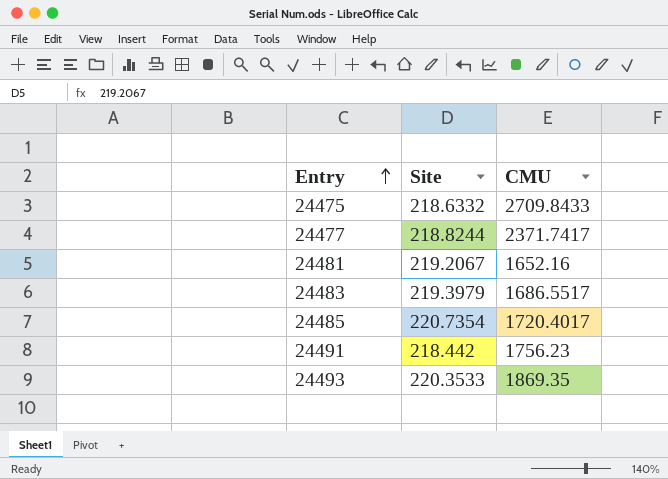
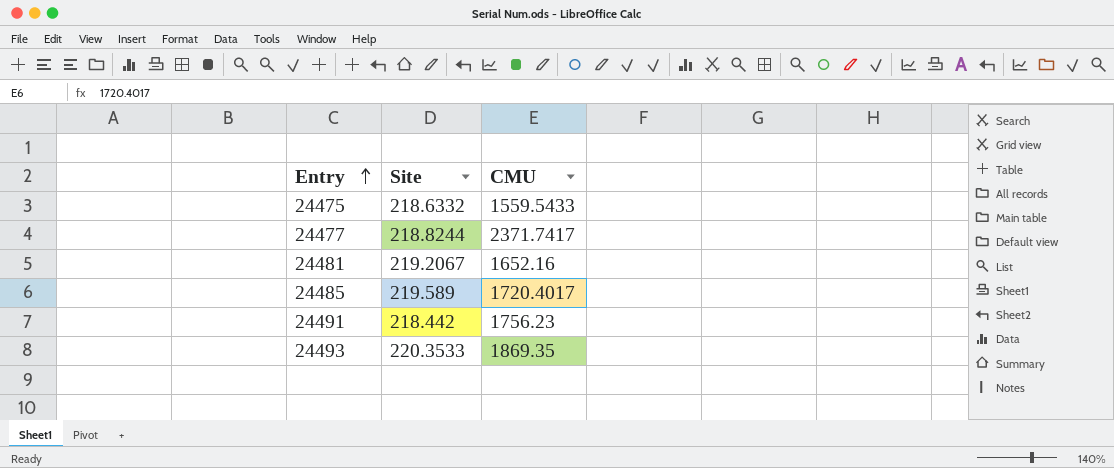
row 24483: 219.3979 | 1686.5517 -> none
24475 | CMU: 2709.8433 -> 1559.5433
24485 | Site: 220.7354 -> 219.589

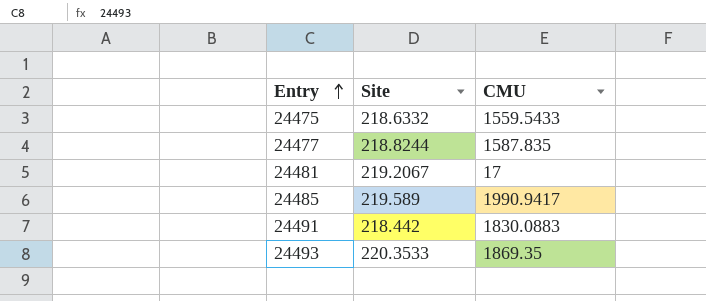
24477 | CMU: 2371.7417 -> 1587.835
24481 | CMU: 1652.16 -> 17
24485 | CMU: 1720.4017 -> 1990.9417
24491 | CMU: 1756.23 -> 1830.0883

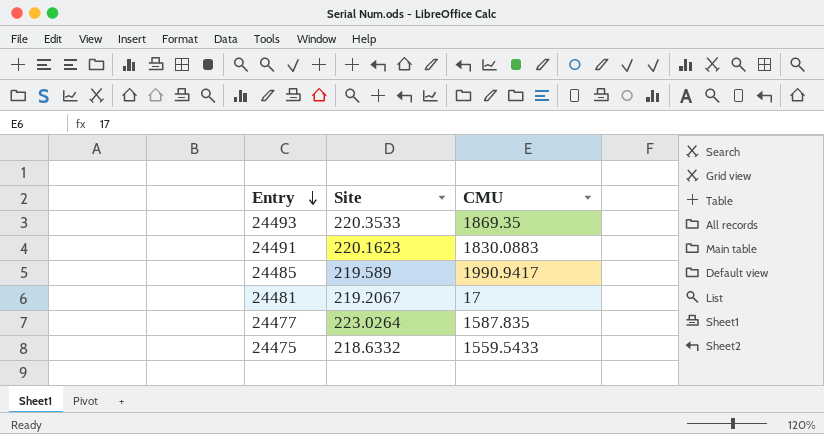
row order: Entry ascending -> Entry descending
24491 | Site: 218.442 -> 220.1623
24477 | Site: 218.8244 -> 223.0264

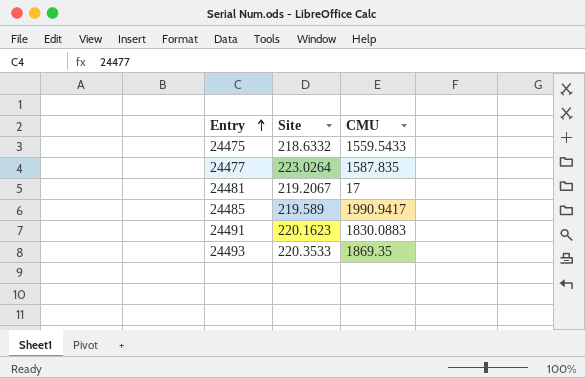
row order: Entry descending -> Entry ascending

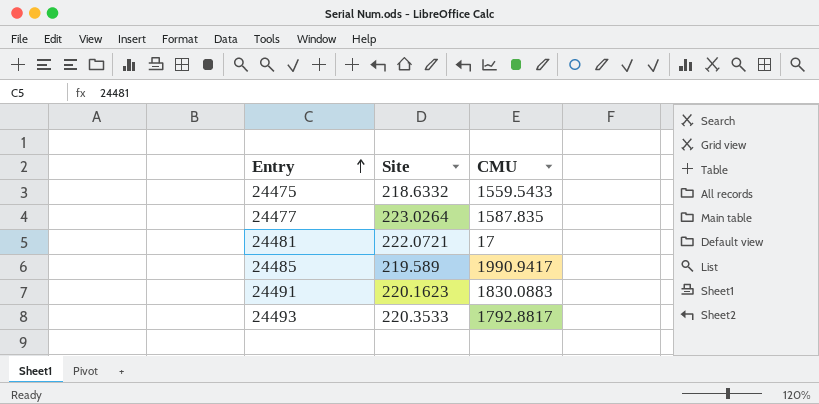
24481 | Site: 219.2067 -> 222.0721
24493 | CMU: 1869.35 -> 1792.8817

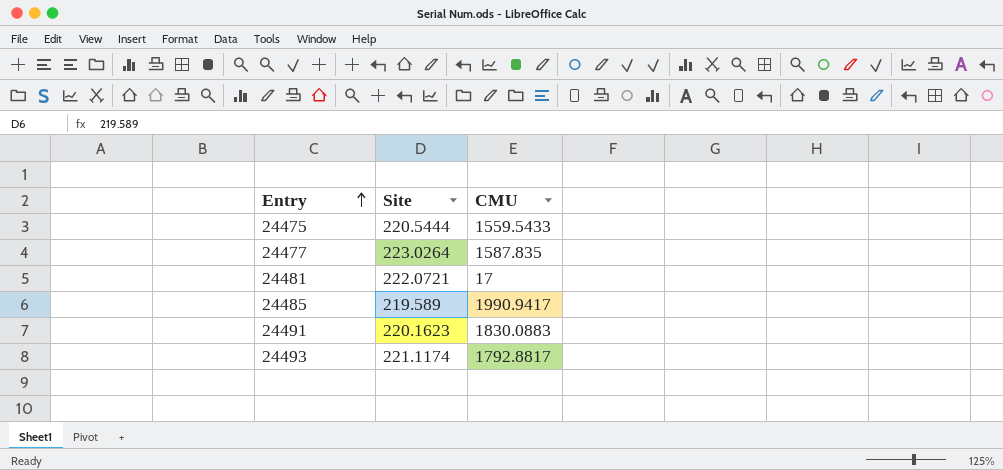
24475 | Site: 218.6332 -> 220.5444
24493 | Site: 220.3533 -> 221.1174

